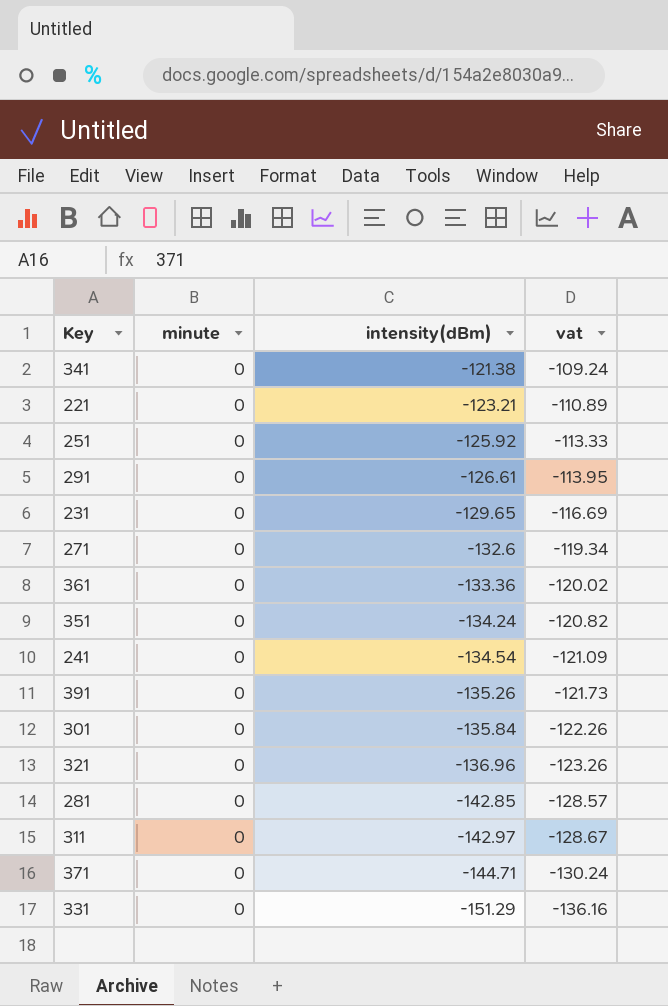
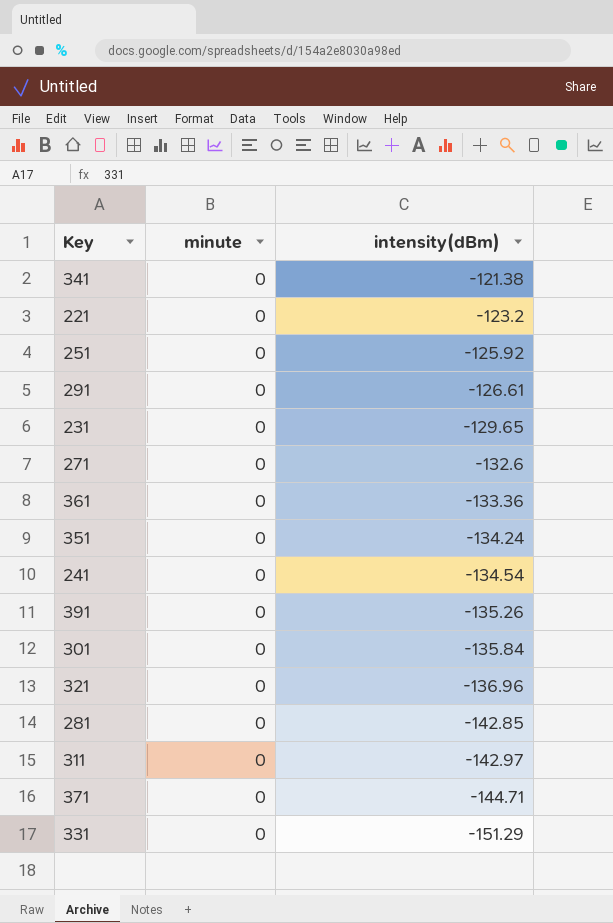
column vat | formula: [intensity(dBm)] * 0.9 -> none
221 | intensity(dBm): -123.21 -> -123.2

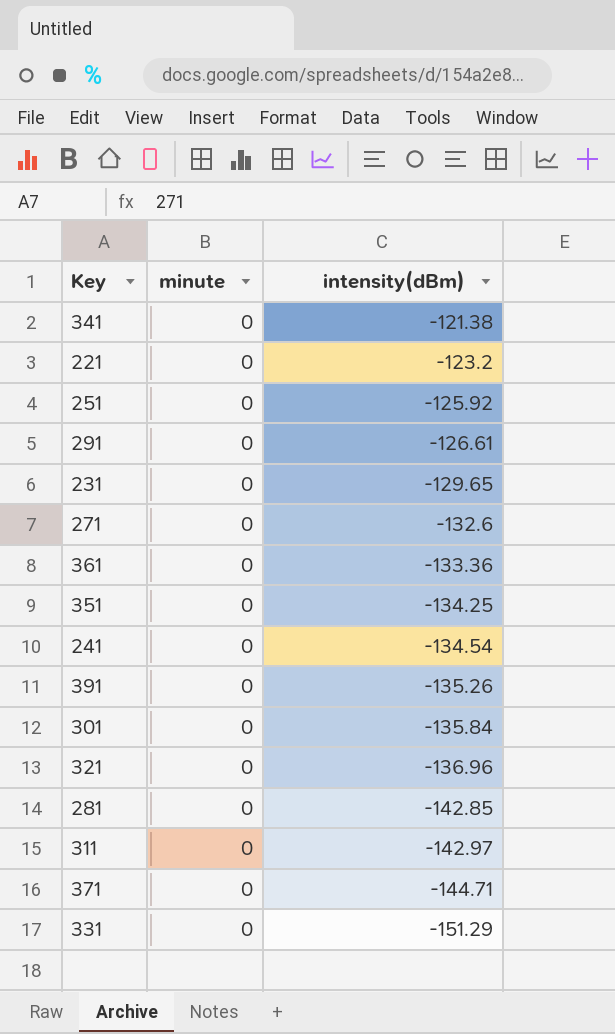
351 | intensity(dBm): -134.24 -> -134.25

